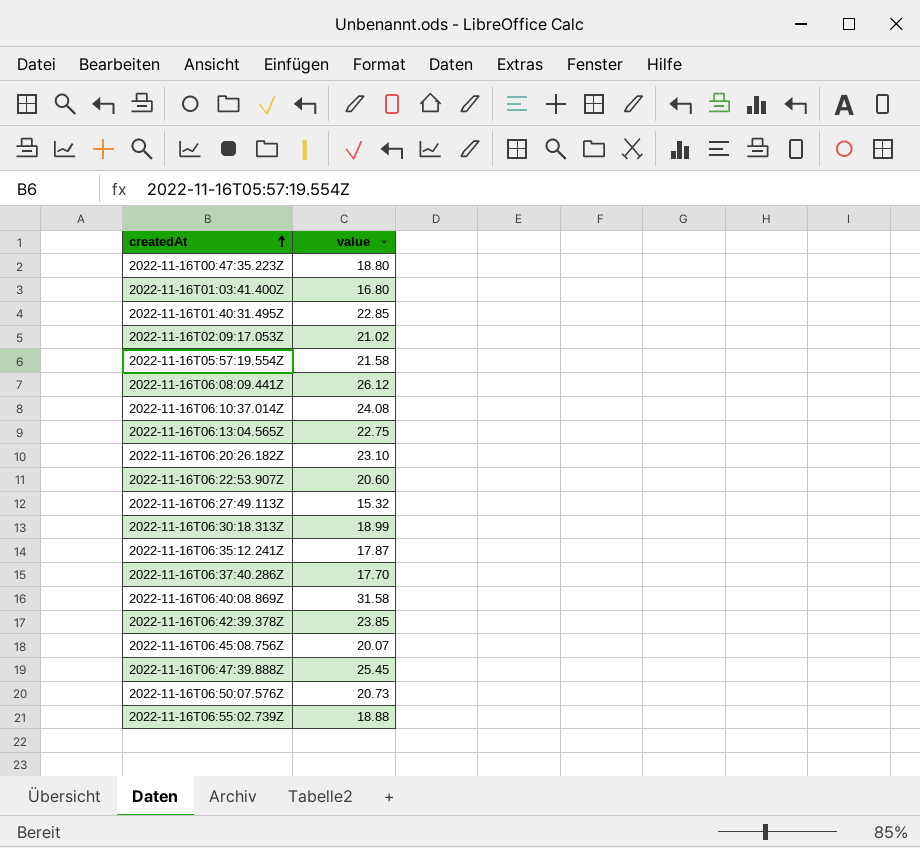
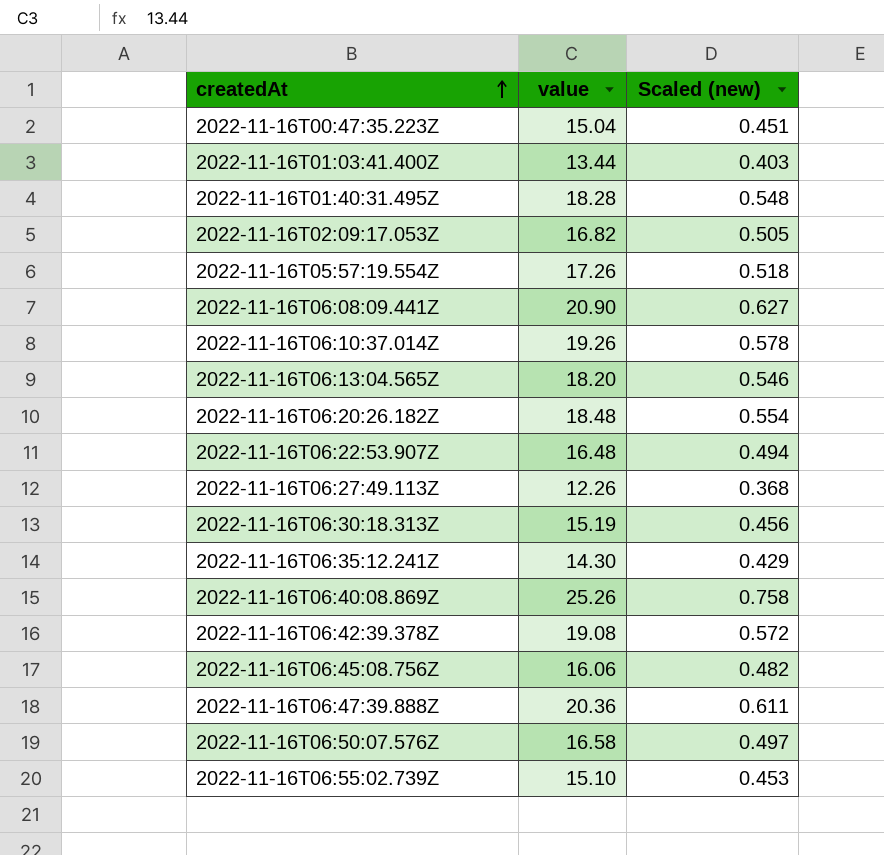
column Scaled (new) | formula: none -> [value] * 0.03
row 2022-11-16T06:37:40.286Z: 17.70 -> none
2022-11-16T00:47:35.223Z | value: 18.80 -> 15.04
2022-11-16T01:03:41.400Z | value: 16.80 -> 13.44
2022-11-16T01:40:31.495Z | value: 22.85 -> 18.28
2022-11-16T02:09:17.053Z | value: 21.02 -> 16.82
2022-11-16T05:57:19.554Z | value: 21.58 -> 17.26
2022-11-16T06:08:09.441Z | value: 26.12 -> 20.90
2022-11-16T06:10:37.014Z | value: 24.08 -> 19.26
2022-11-16T06:13:04.565Z | value: 22.75 -> 18.20
2022-11-16T06:20:26.182Z | value: 23.10 -> 18.48
2022-11-16T06:22:53.907Z | value: 20.60 -> 16.48
2022-11-16T06:27:49.113Z | value: 15.32 -> 12.26
2022-11-16T06:30:18.313Z | value: 18.99 -> 15.19
2022-11-16T06:35:12.241Z | value: 17.87 -> 14.30
2022-11-16T06:40:08.869Z | value: 31.58 -> 25.26
2022-11-16T06:42:39.378Z | value: 23.85 -> 19.08
2022-11-16T06:45:08.756Z | value: 20.07 -> 16.06
2022-11-16T06:47:39.888Z | value: 25.45 -> 20.36
2022-11-16T06:50:07.576Z | value: 20.73 -> 16.58
2022-11-16T06:55:02.739Z | value: 18.88 -> 15.10

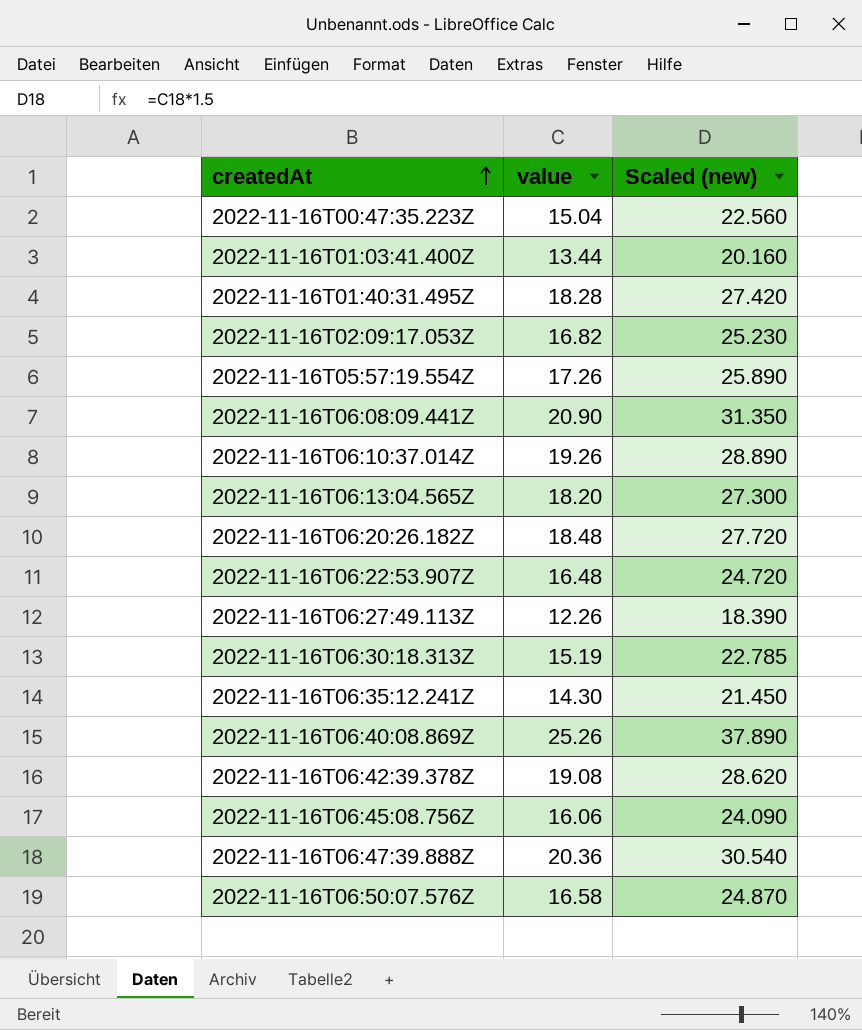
column Scaled (new) | formula: [value] * 0.03 -> [value] * 1.5
row 2022-11-16T06:55:02.739Z: 15.10 | 0.453 -> none

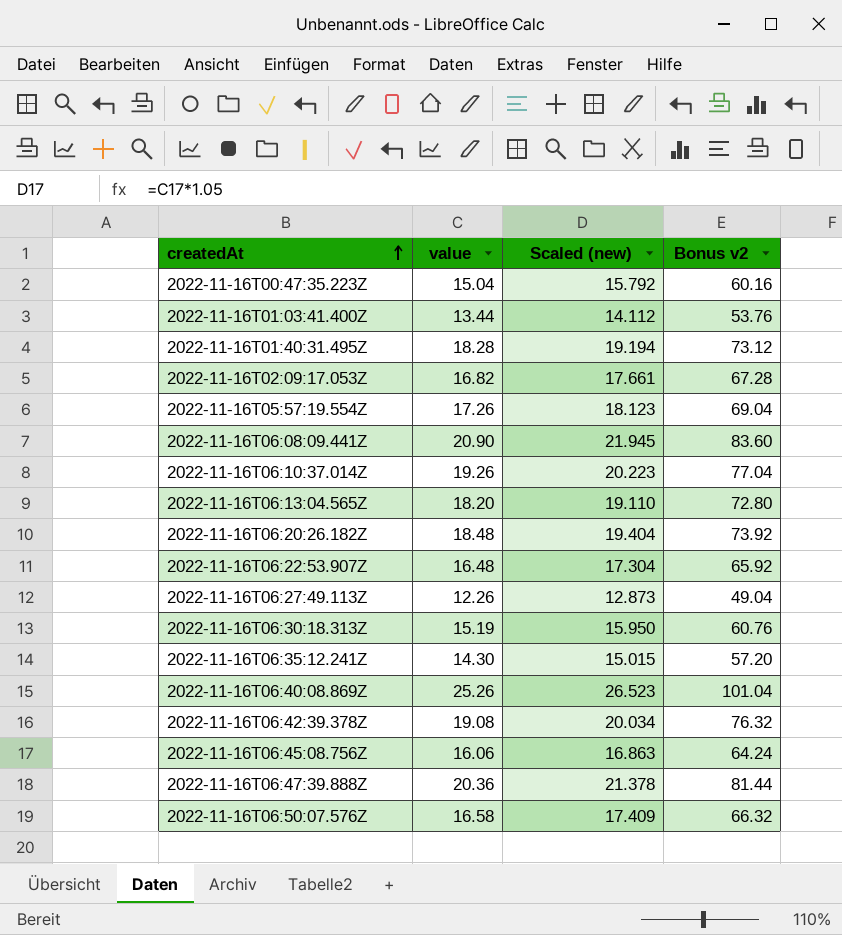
column Scaled (new) | formula: [value] * 1.5 -> [value] * 1.05
column Bonus v2 | formula: none -> [value] * 4

